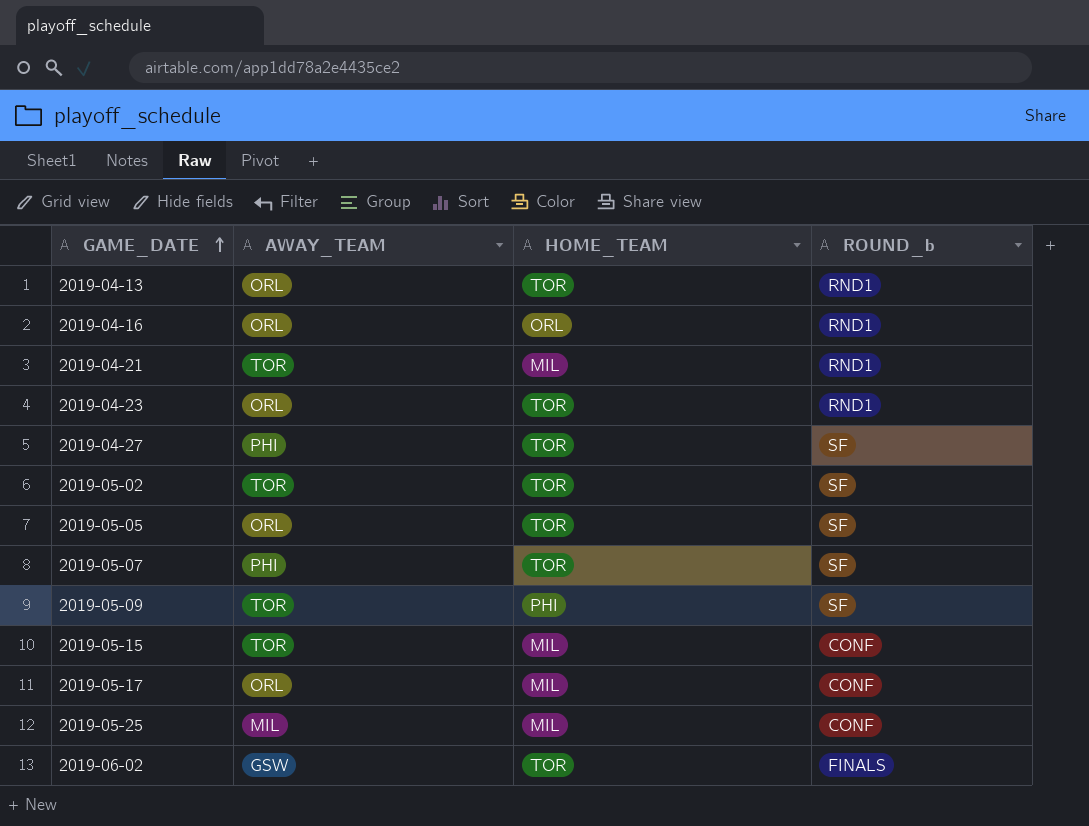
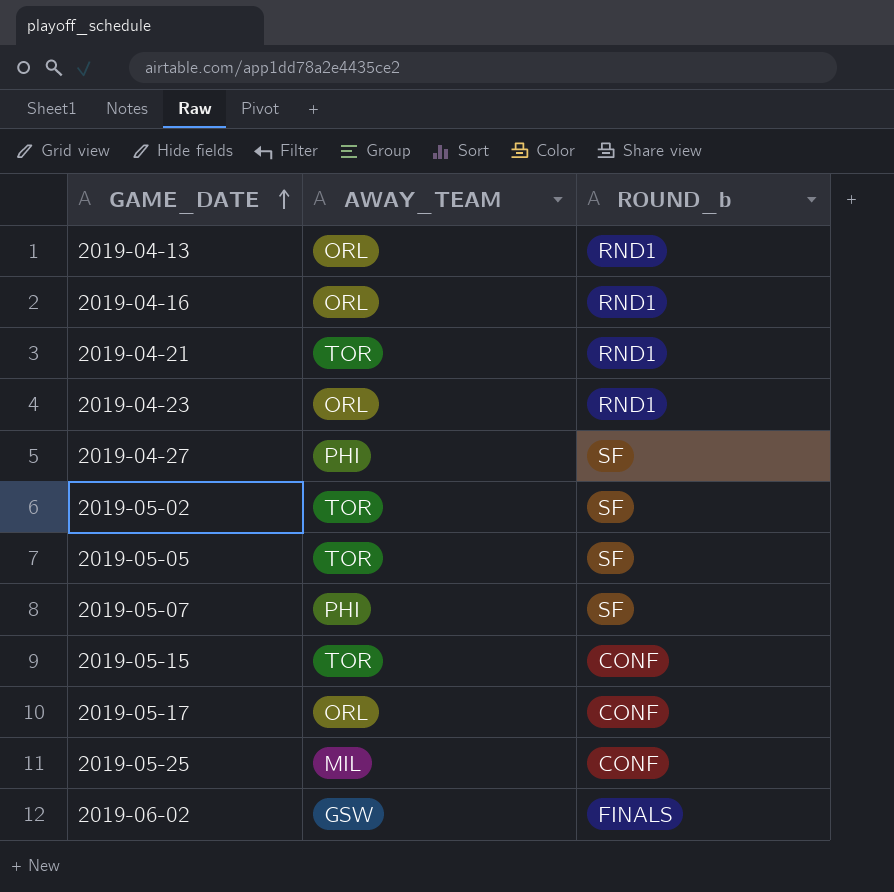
column HOME_TEAM | position: 3 -> none
row 2019-05-09: TOR | PHI | SF -> none
2019-05-05 | AWAY_TEAM: ORL -> TOR

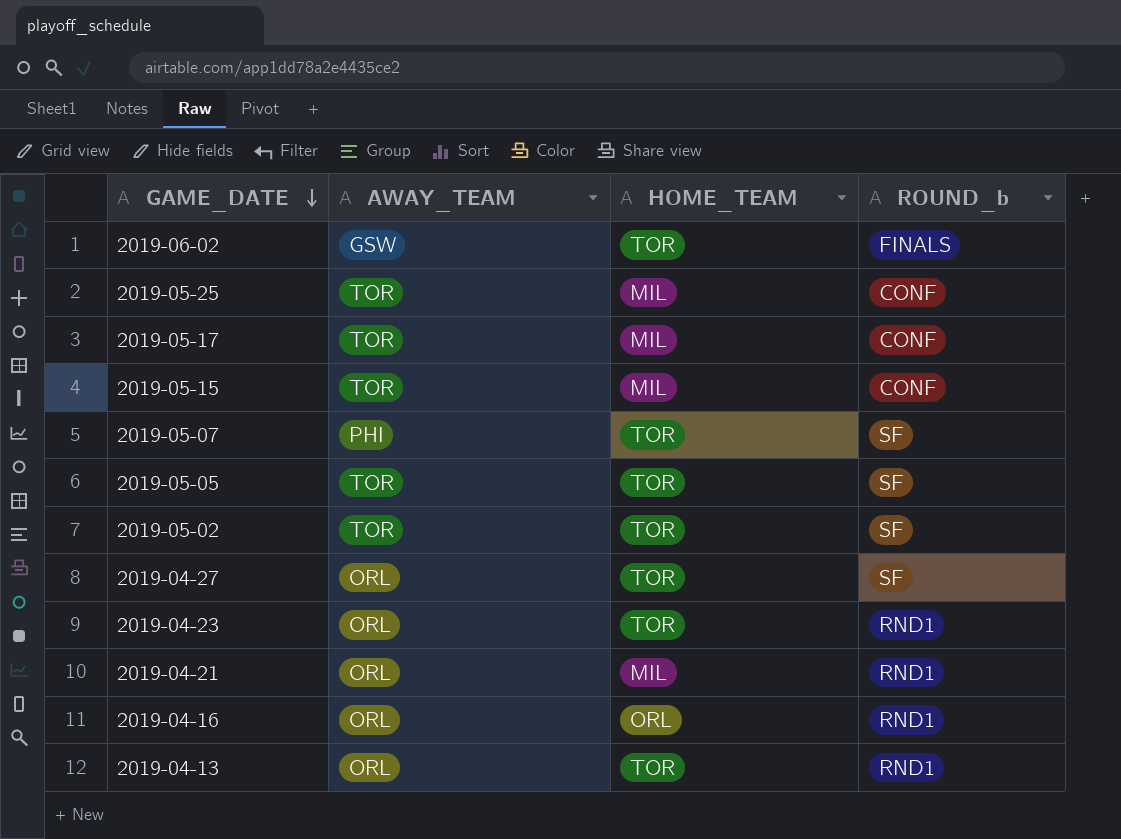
row order: GAME_DATE ascending -> GAME_DATE descending
column HOME_TEAM | position: none -> 3
2019-05-25 | AWAY_TEAM: MIL -> TOR
2019-05-17 | AWAY_TEAM: ORL -> TOR
2019-04-27 | AWAY_TEAM: PHI -> ORL
2019-04-21 | AWAY_TEAM: TOR -> ORL

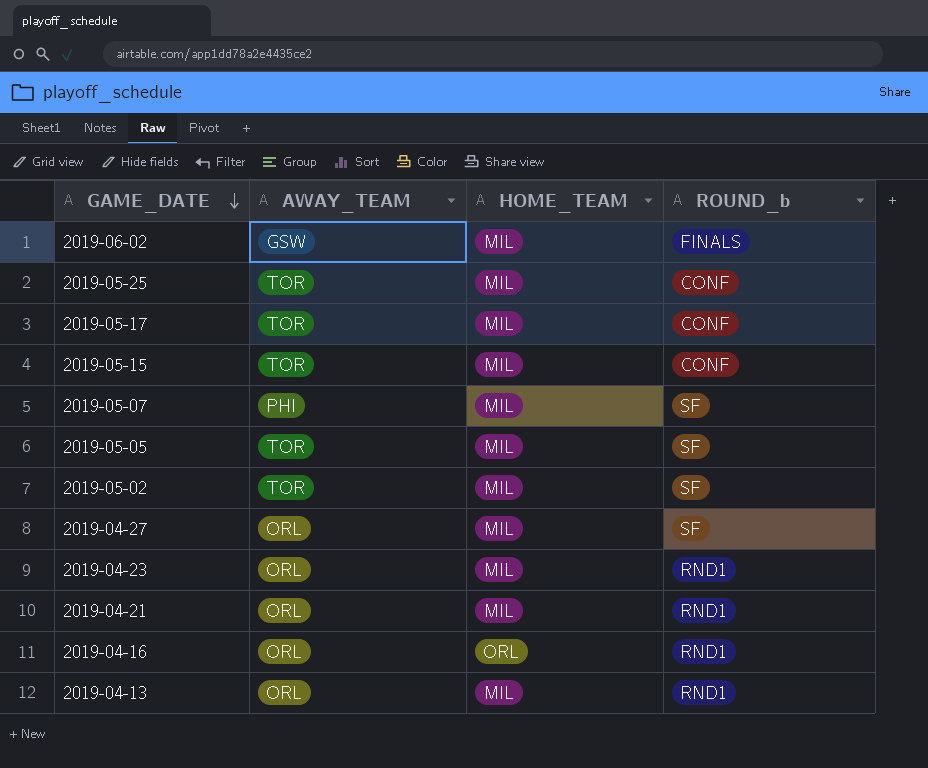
2019-06-02 | HOME_TEAM: TOR -> MIL
2019-05-07 | HOME_TEAM: TOR -> MIL
2019-05-05 | HOME_TEAM: TOR -> MIL
2019-05-02 | HOME_TEAM: TOR -> MIL
2019-04-27 | HOME_TEAM: TOR -> MIL
2019-04-23 | HOME_TEAM: TOR -> MIL
2019-04-13 | HOME_TEAM: TOR -> MIL

